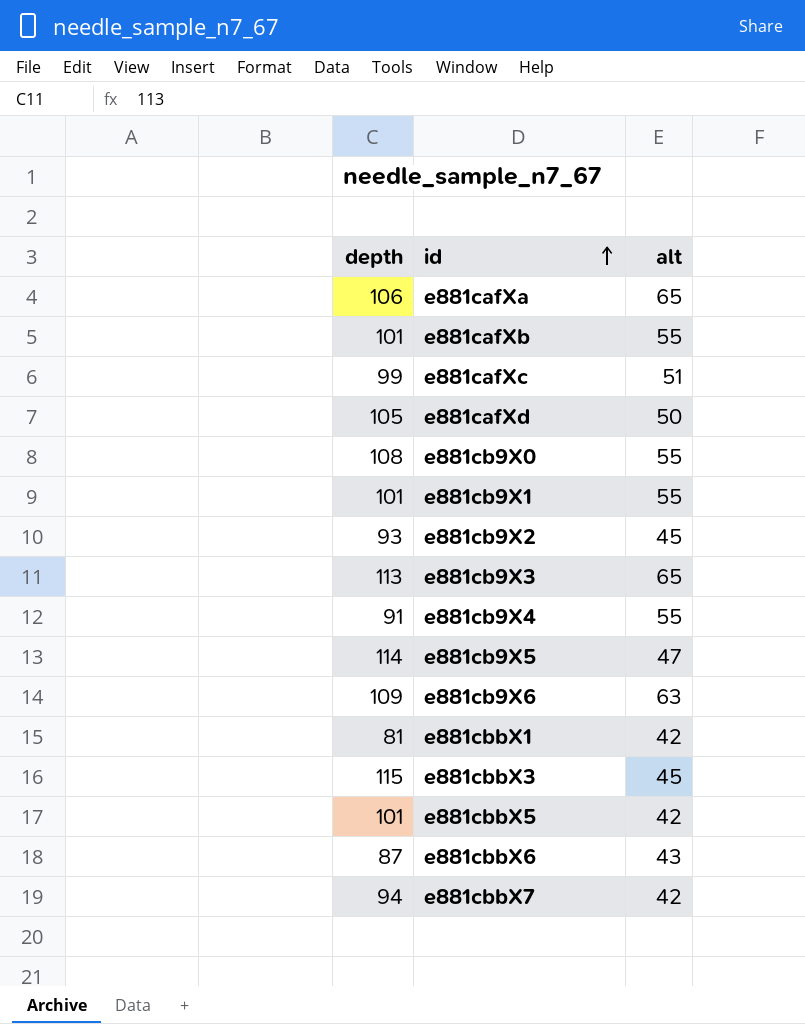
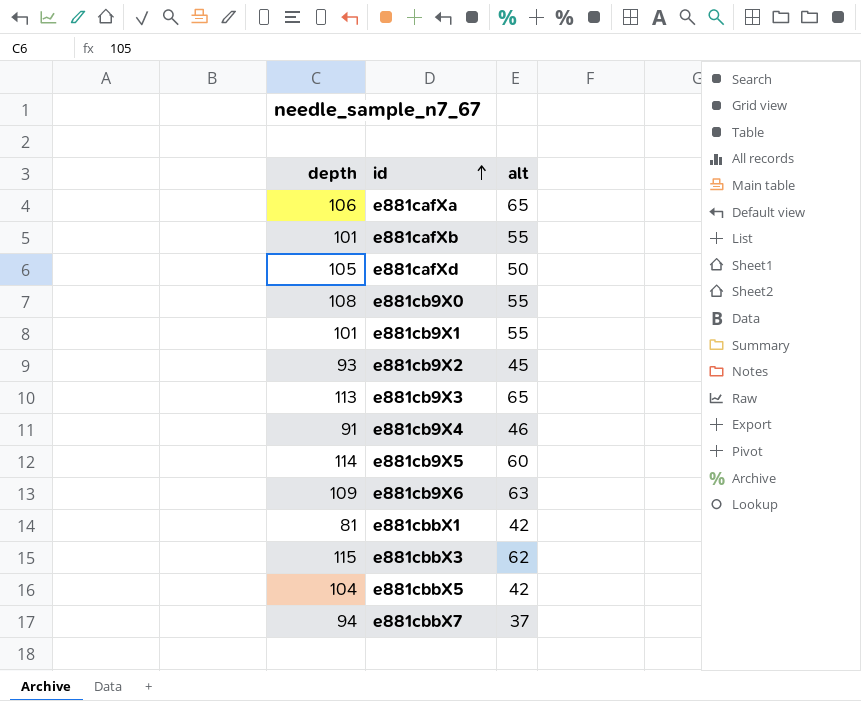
row e881cafXc: 99 | 51 -> none
row e881cbbX6: 87 | 43 -> none
e881cb9X4 | alt: 55 -> 46
e881cb9X5 | alt: 47 -> 60
e881cbbX3 | alt: 45 -> 62
e881cbbX5 | depth: 101 -> 104
e881cbbX7 | alt: 42 -> 37

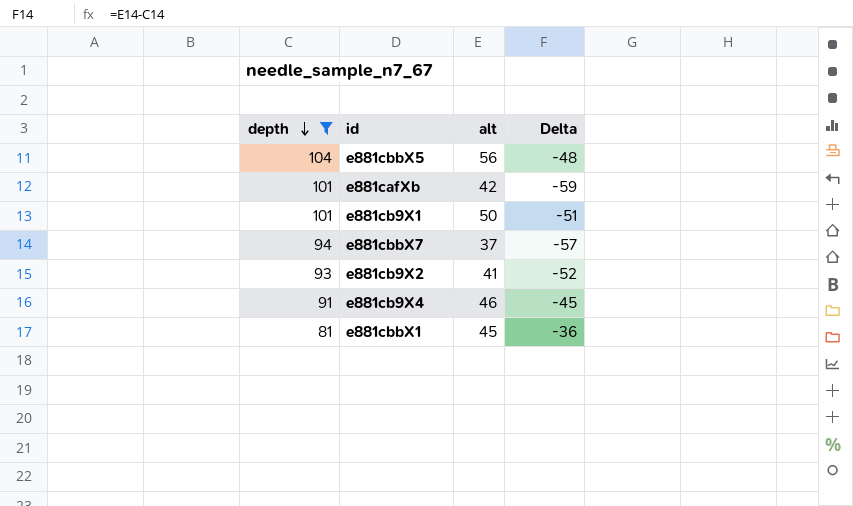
filter: none -> depth <= 104
row order: id ascending -> depth descending
column Delta | formula: none -> [alt] - [depth]
e881cbbX5 | alt: 42 -> 56
e881cafXb | alt: 55 -> 42
e881cb9X1 | alt: 55 -> 50
e881cb9X2 | alt: 45 -> 41
e881cbbX1 | alt: 42 -> 45

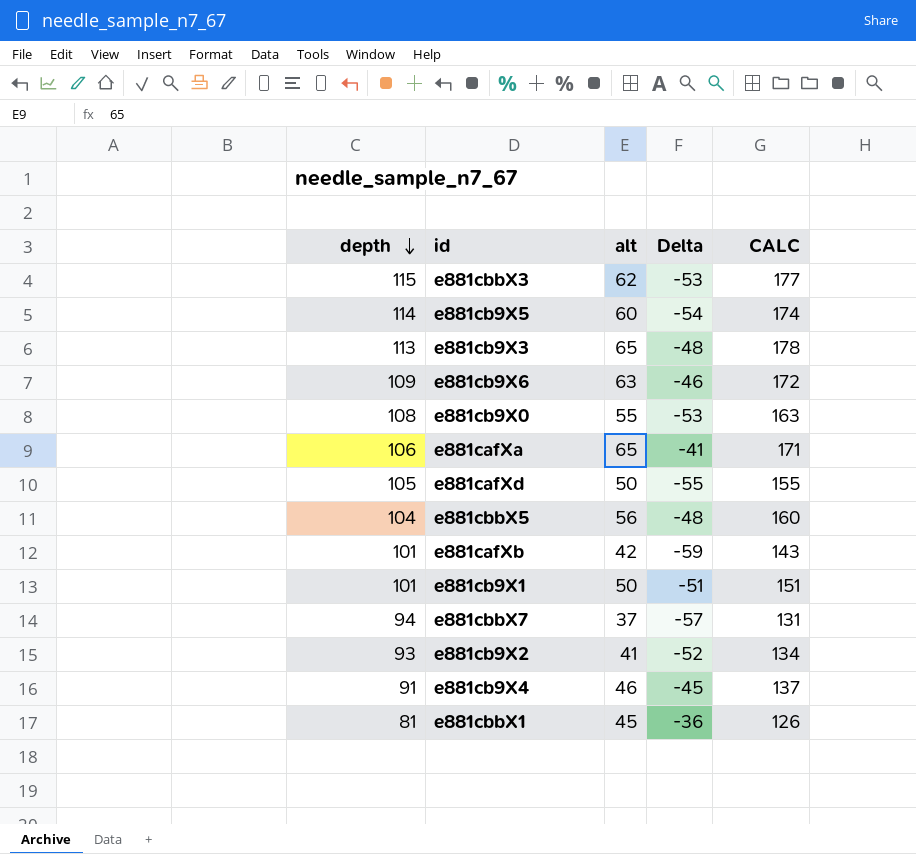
filter: depth <= 104 -> none
column CALC | formula: none -> [depth] + [alt]

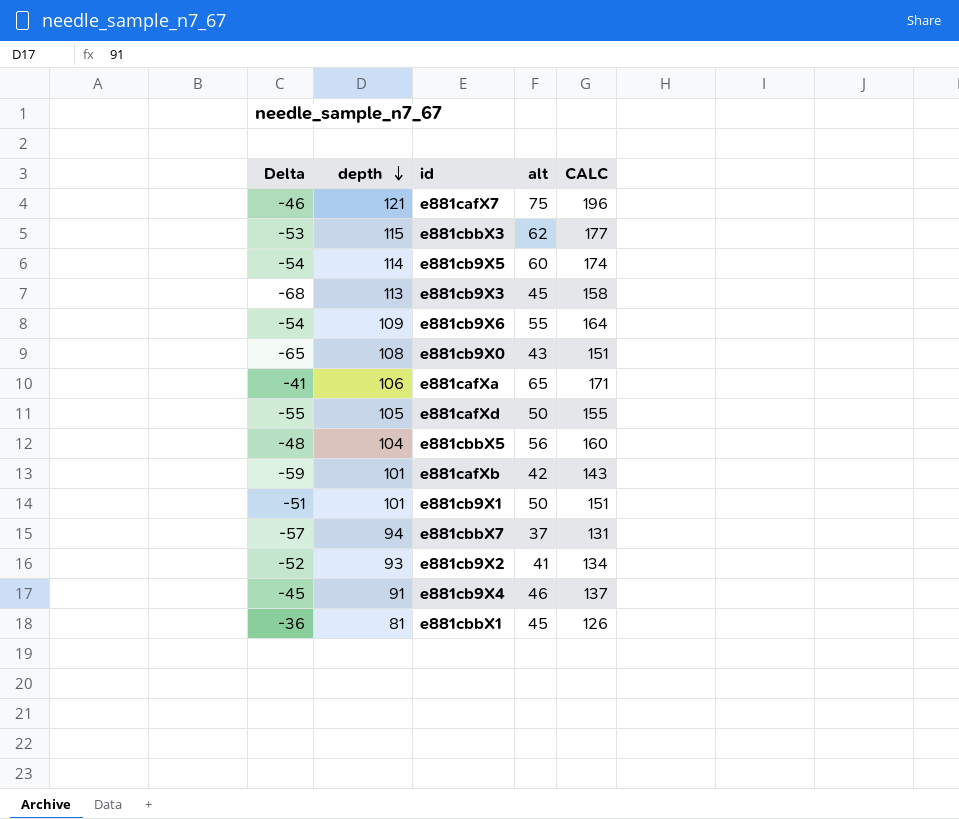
column Delta | position: 4 -> 1
row e881cafX7: none -> -46 | 121 | 75 | 196
e881cb9X3 | Delta: -48 -> -68
e881cb9X3 | alt: 65 -> 45
e881cb9X3 | CALC: 178 -> 158
e881cb9X6 | Delta: -46 -> -54
e881cb9X6 | alt: 63 -> 55
e881cb9X6 | CALC: 172 -> 164
e881cb9X0 | Delta: -53 -> -65
e881cb9X0 | alt: 55 -> 43
e881cb9X0 | CALC: 163 -> 151

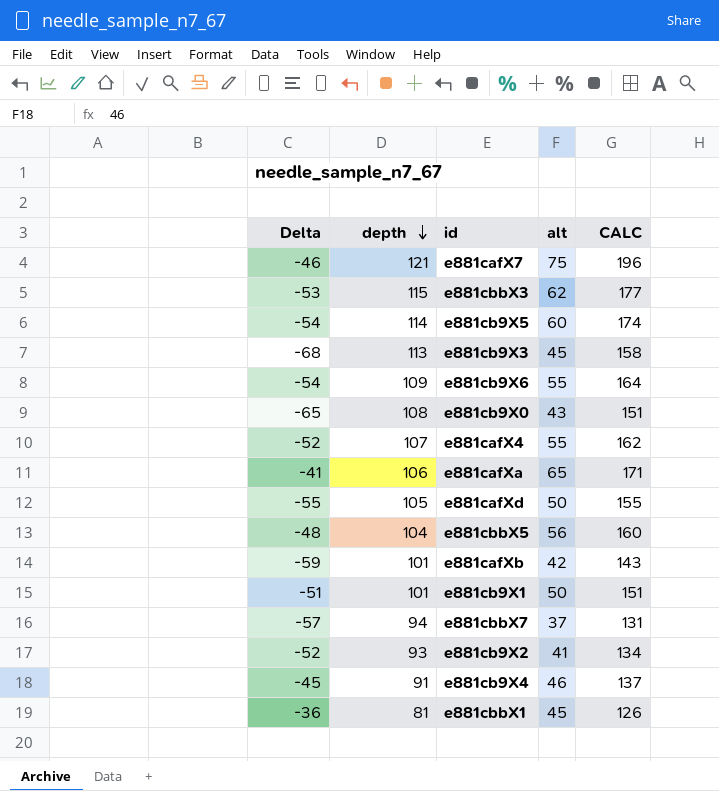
row e881cafX4: none -> -52 | 107 | 55 | 162

